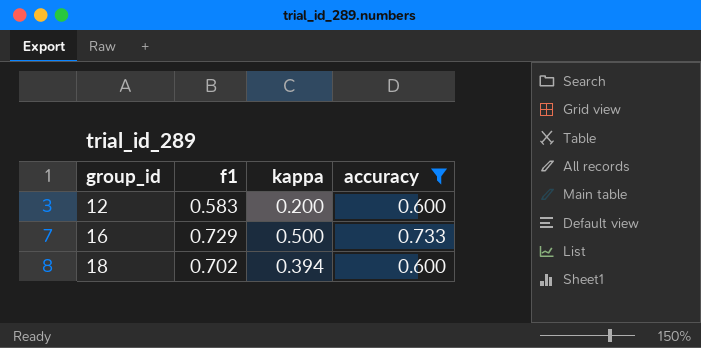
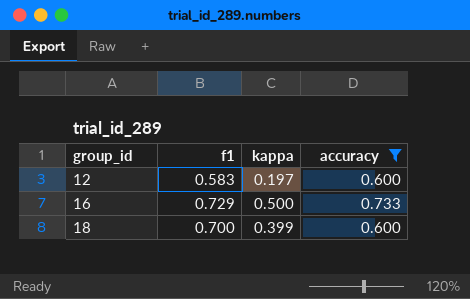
12 | kappa: 0.200 -> 0.197
18 | f1: 0.702 -> 0.700
18 | kappa: 0.394 -> 0.399

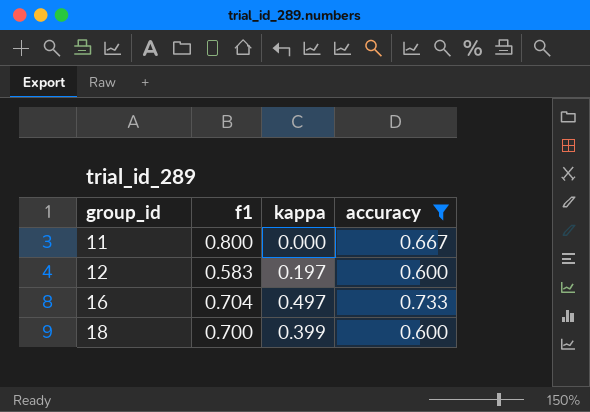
row 11: none -> 0.800 | 0.000 | 0.667
16 | f1: 0.729 -> 0.704
16 | kappa: 0.500 -> 0.497

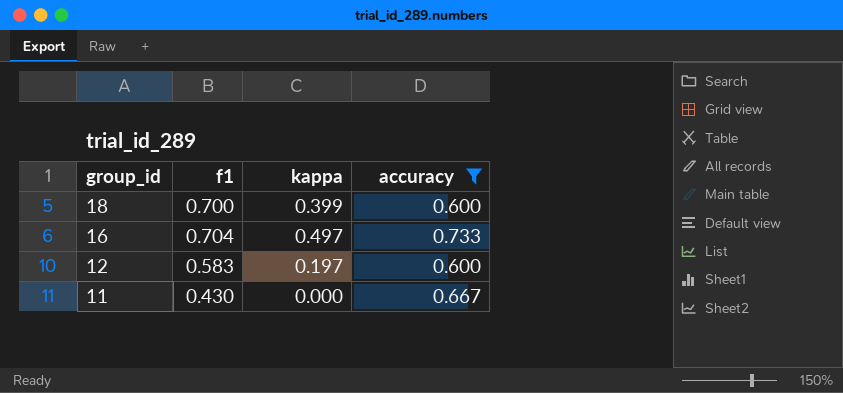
row order: group_id ascending -> group_id descending
11 | f1: 0.800 -> 0.430

